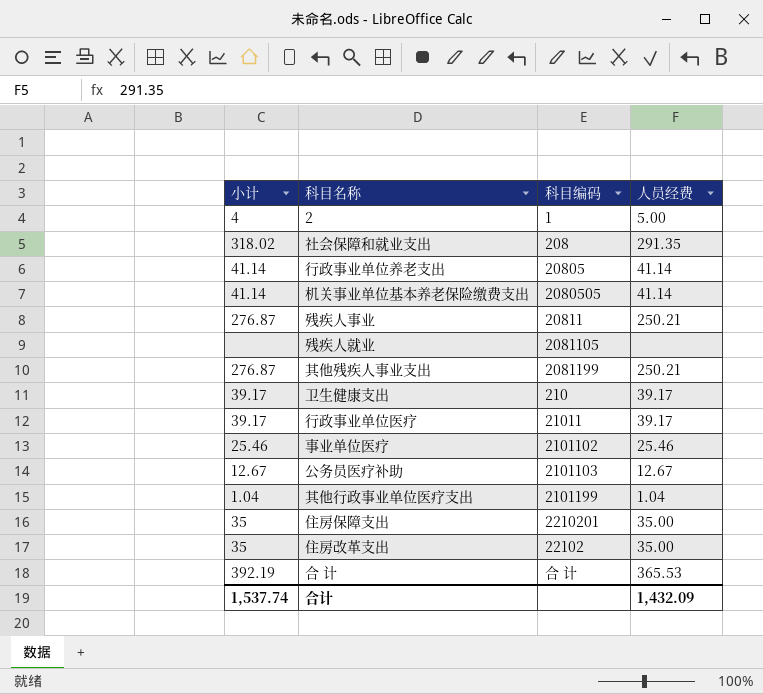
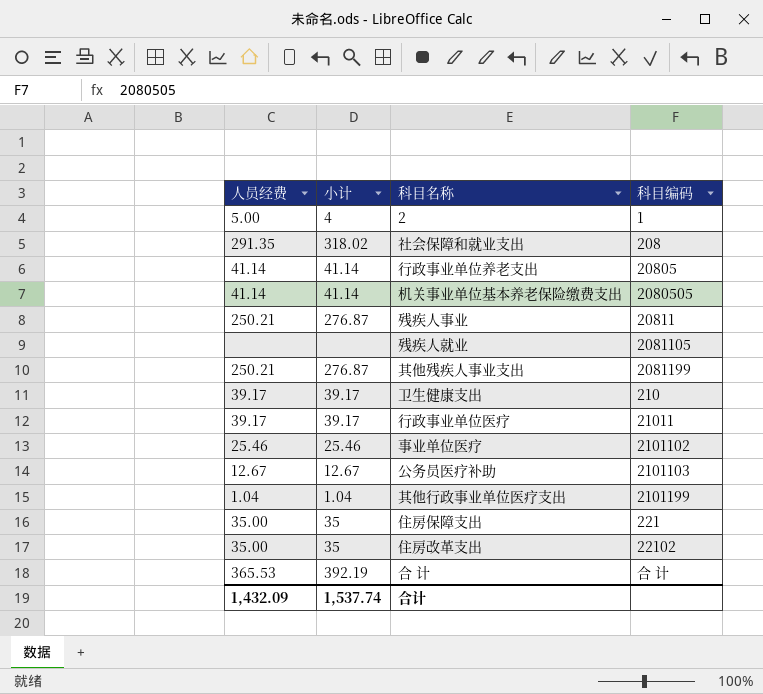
column 人员经费 | position: 4 -> 1
住房保障支出 | 科目编码: 2210201 -> 221

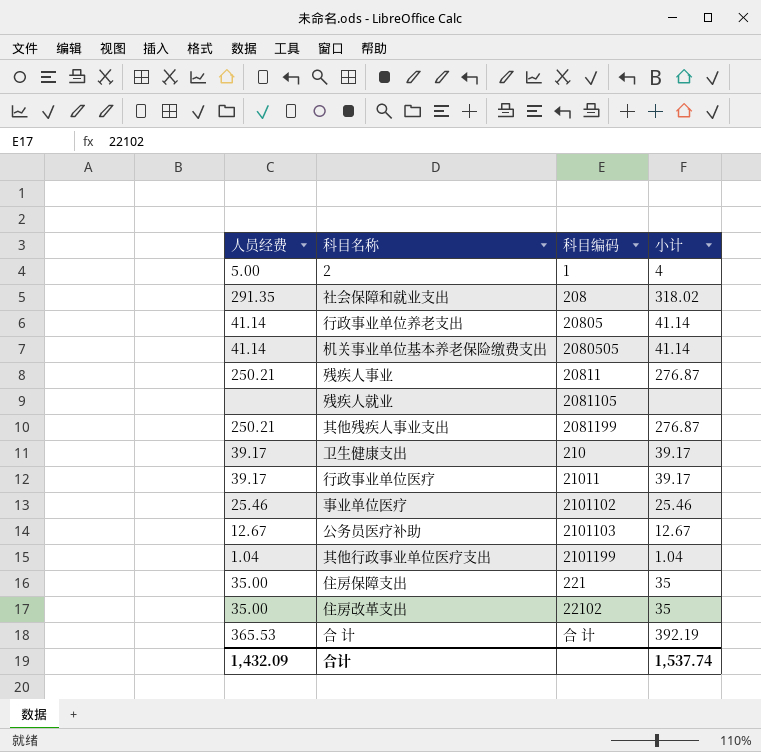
column 小计 | position: 2 -> 4

